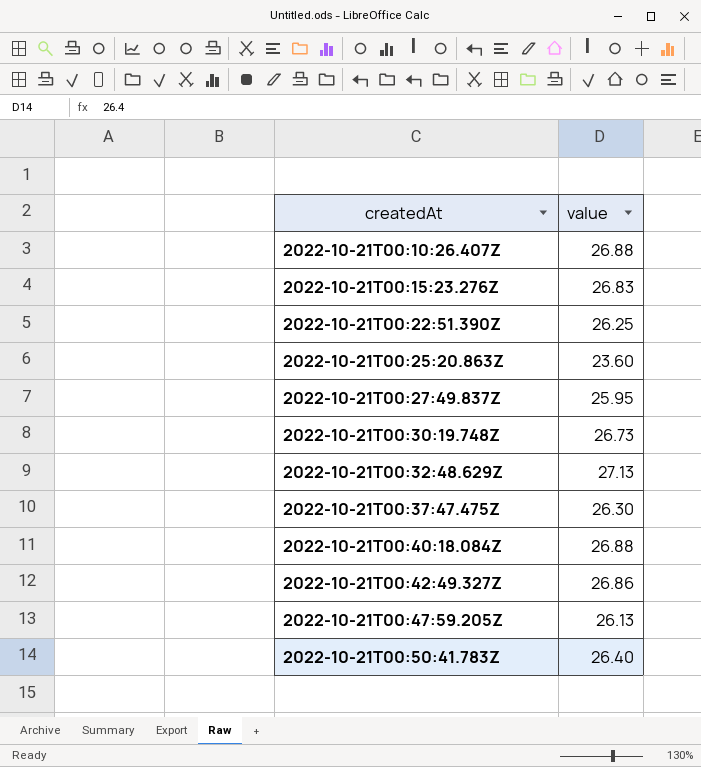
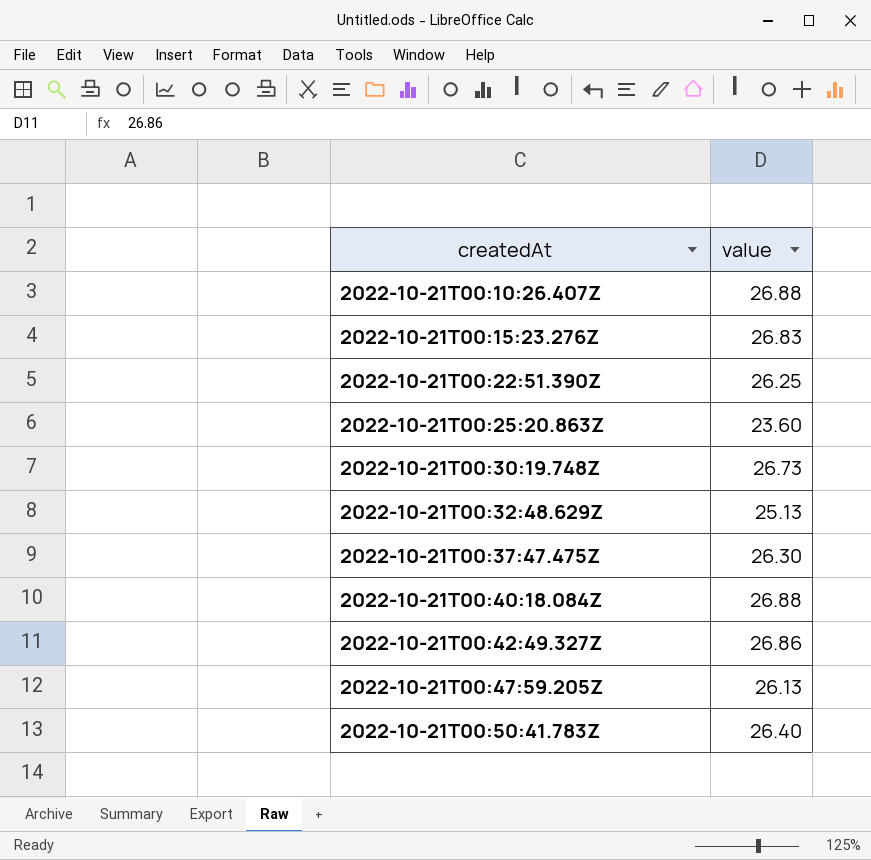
row 2022-10-21T00:27:49.837Z: 25.95 -> none
2022-10-21T00:32:48.629Z | value: 27.13 -> 25.13

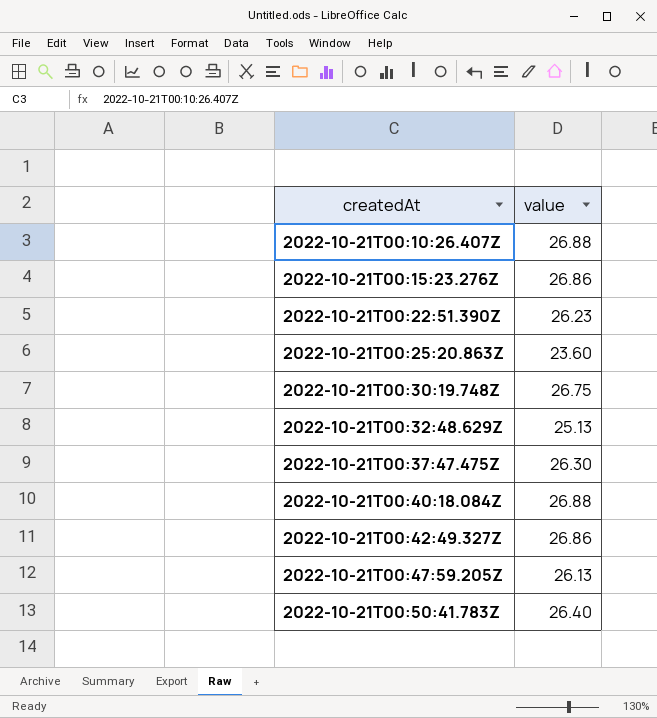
2022-10-21T00:15:23.276Z | value: 26.83 -> 26.86
2022-10-21T00:22:51.390Z | value: 26.25 -> 26.23
2022-10-21T00:30:19.748Z | value: 26.73 -> 26.75

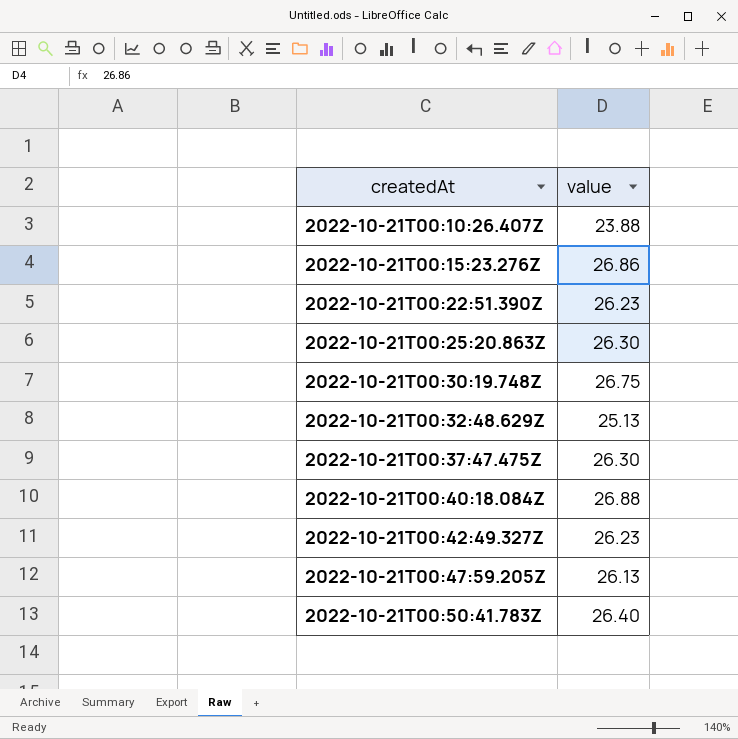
2022-10-21T00:10:26.407Z | value: 26.88 -> 23.88
2022-10-21T00:25:20.863Z | value: 23.60 -> 26.30
2022-10-21T00:42:49.327Z | value: 26.86 -> 26.23

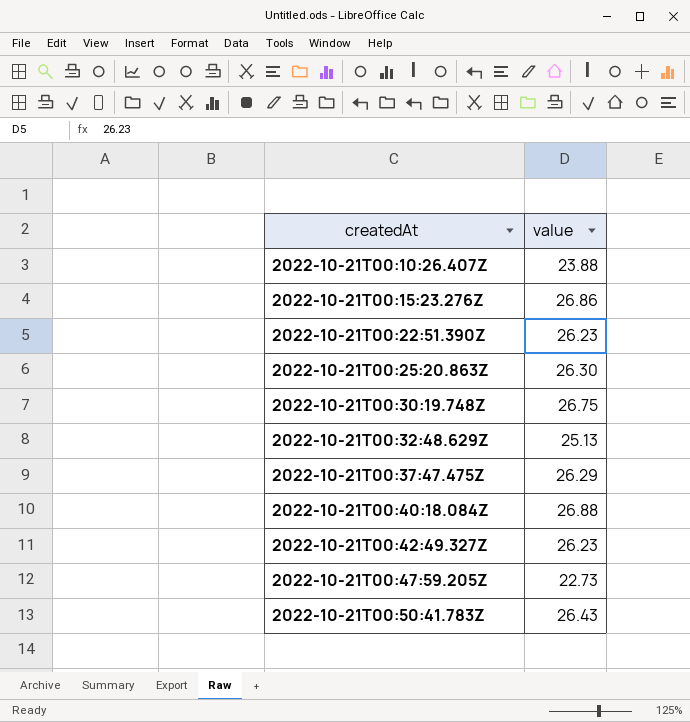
2022-10-21T00:37:47.475Z | value: 26.30 -> 26.29
2022-10-21T00:47:59.205Z | value: 26.13 -> 22.73
2022-10-21T00:50:41.783Z | value: 26.40 -> 26.43

